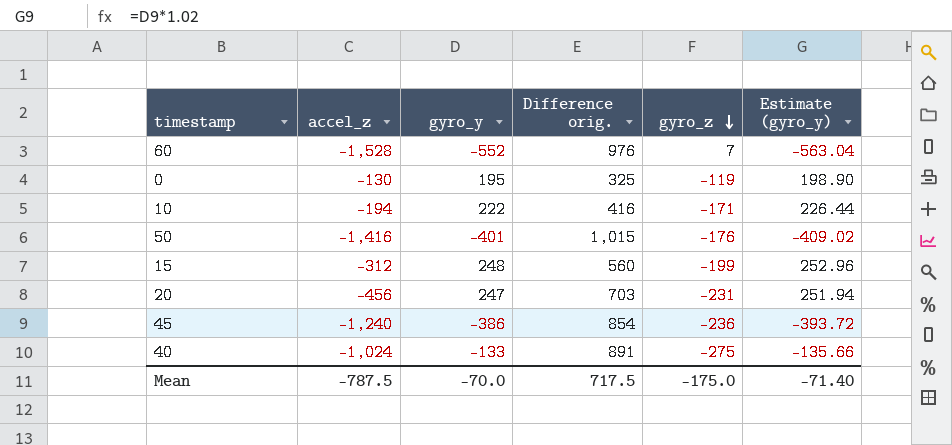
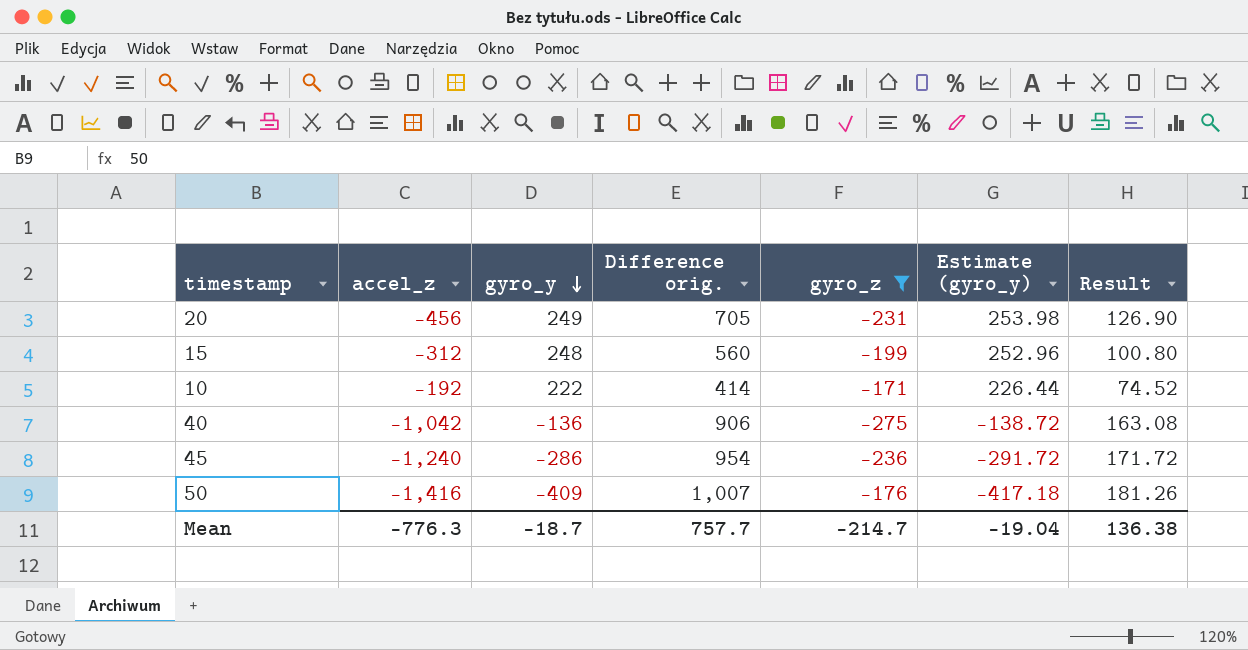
filter: none -> gyro_z <= -171
row order: gyro_z descending -> gyro_y descending
column Result | formula: none -> [Difference orig.] * 0.18
20 | gyro_y: 247 -> 249
20 | Difference orig.: 703 -> 705
20 | Estimate (gyro_y): 251.94 -> 253.98
10 | accel_z: -194 -> -192
10 | Difference orig.: 416 -> 414
40 | accel_z: -1,024 -> -1,042
40 | gyro_y: -133 -> -136
40 | Difference orig.: 891 -> 906
40 | Estimate (gyro_y): -135.66 -> -138.72
45 | gyro_y: -386 -> -286
45 | Difference orig.: 854 -> 954
45 | Estimate (gyro_y): -393.72 -> -291.72
50 | gyro_y: -401 -> -409
50 | Difference orig.: 1,015 -> 1,007
50 | Estimate (gyro_y): -409.02 -> -417.18
Mean | accel_z: -787.5 -> -776.3
Mean | gyro_y: -70.0 -> -18.7
Mean | Difference orig.: 717.5 -> 757.7
Mean | gyro_z: -175.0 -> -214.7
Mean | Estimate (gyro_y): -71.40 -> -19.04

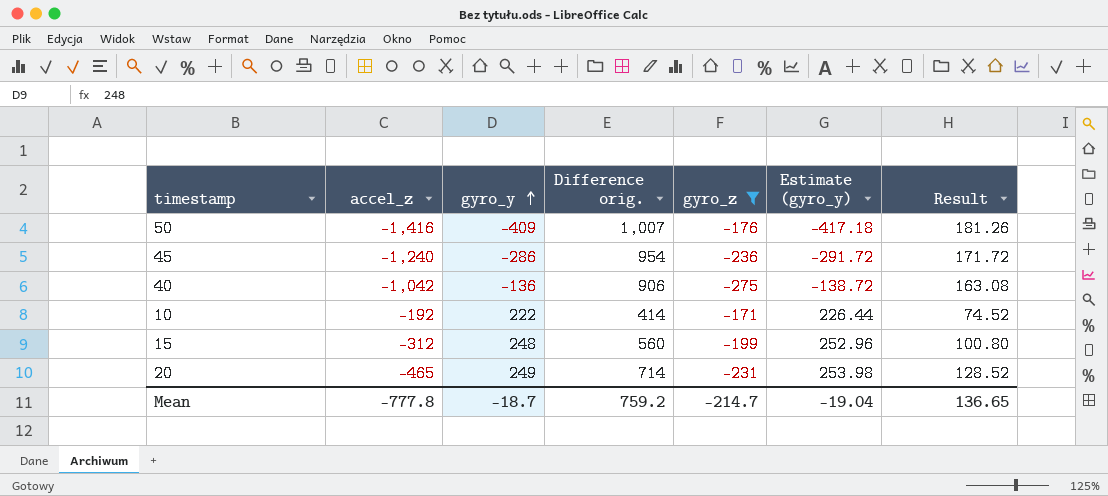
row order: gyro_y descending -> gyro_y ascending
20 | accel_z: -456 -> -465
20 | Difference orig.: 705 -> 714
20 | Result: 126.90 -> 128.52
Mean | accel_z: -776.3 -> -777.8
Mean | Difference orig.: 757.7 -> 759.2
Mean | Result: 136.38 -> 136.65

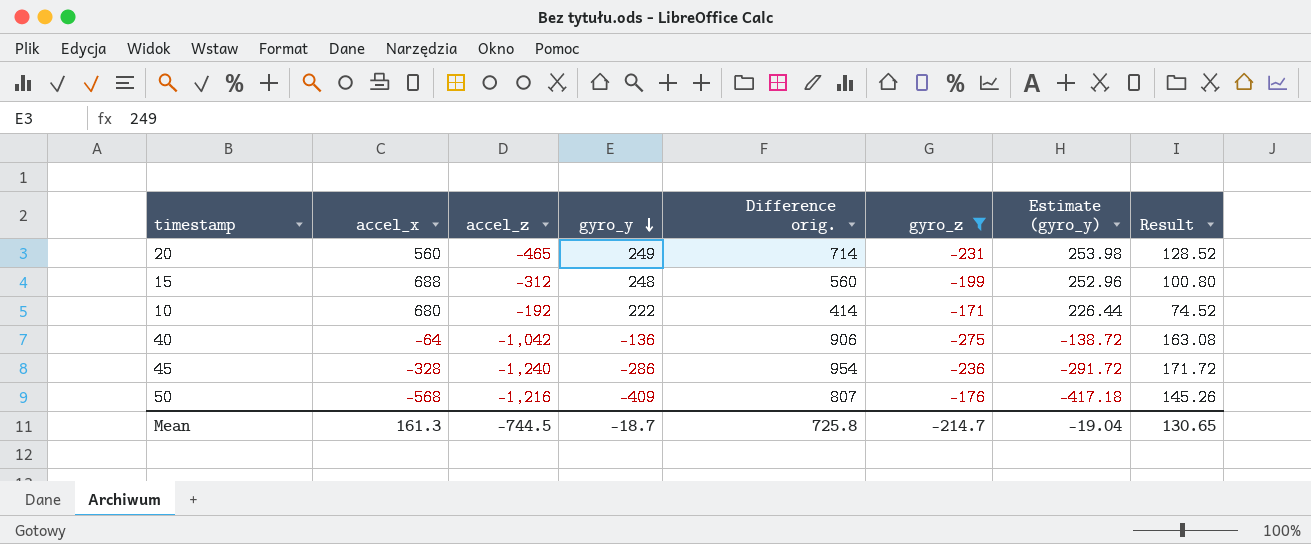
row order: gyro_y ascending -> gyro_y descending
column accel_x | position: none -> 2
50 | accel_z: -1,416 -> -1,216
50 | Difference orig.: 1,007 -> 807
50 | Result: 181.26 -> 145.26
Mean | accel_z: -777.8 -> -744.5
Mean | Difference orig.: 759.2 -> 725.8
Mean | Result: 136.65 -> 130.65

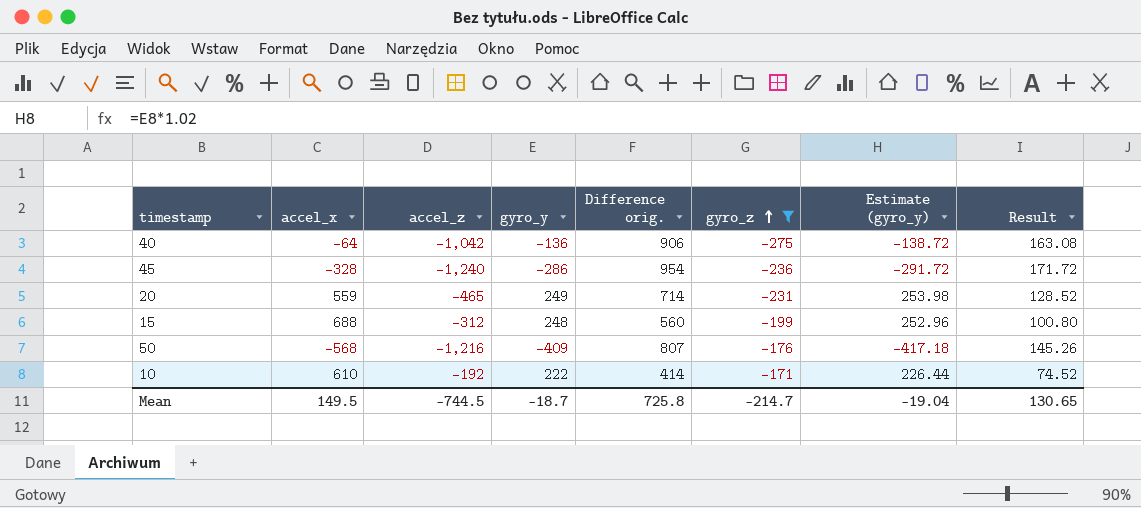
row order: gyro_y descending -> gyro_z ascending
20 | accel_x: 560 -> 559
10 | accel_x: 680 -> 610
Mean | accel_x: 161.3 -> 149.5

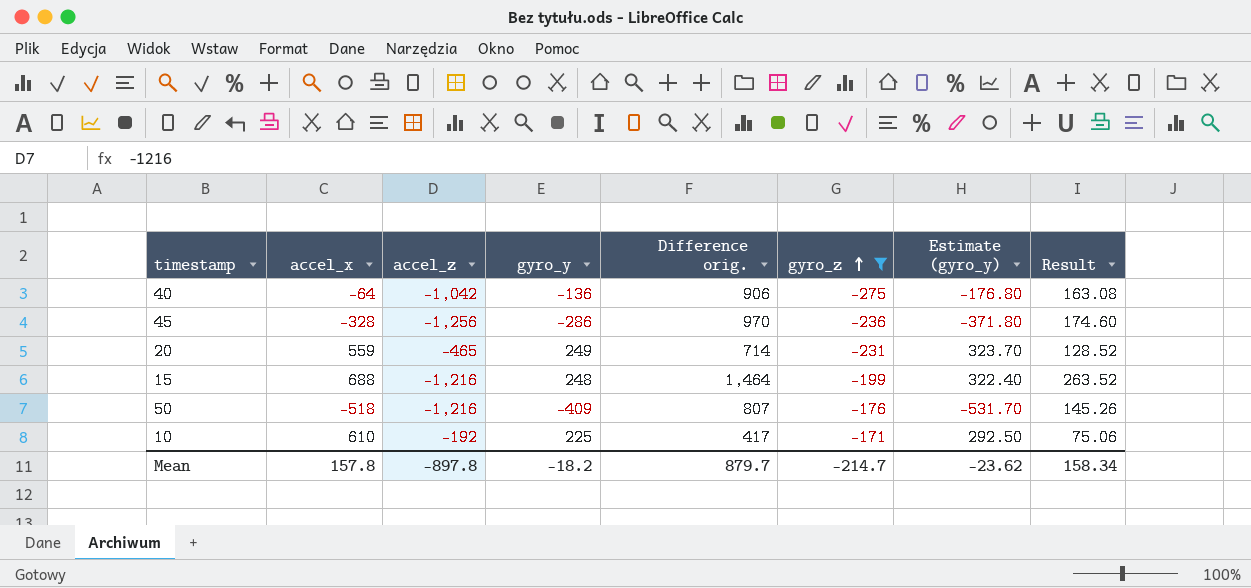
column Estimate (gyro_y) | formula: [gyro_y] * 1.02 -> [gyro_y] * 1.3
45 | accel_z: -1,240 -> -1,256
45 | Difference orig.: 954 -> 970
45 | Result: 171.72 -> 174.60
15 | accel_z: -312 -> -1,216
15 | Difference orig.: 560 -> 1,464
15 | Result: 100.80 -> 263.52
50 | accel_x: -568 -> -518
10 | gyro_y: 222 -> 225
10 | Difference orig.: 414 -> 417
10 | Result: 74.52 -> 75.06
Mean | accel_x: 149.5 -> 157.8
Mean | accel_z: -744.5 -> -897.8
Mean | gyro_y: -18.7 -> -18.2
Mean | Difference orig.: 725.8 -> 879.7
Mean | Estimate (gyro_y): -19.04 -> -23.62
Mean | Result: 130.65 -> 158.34

